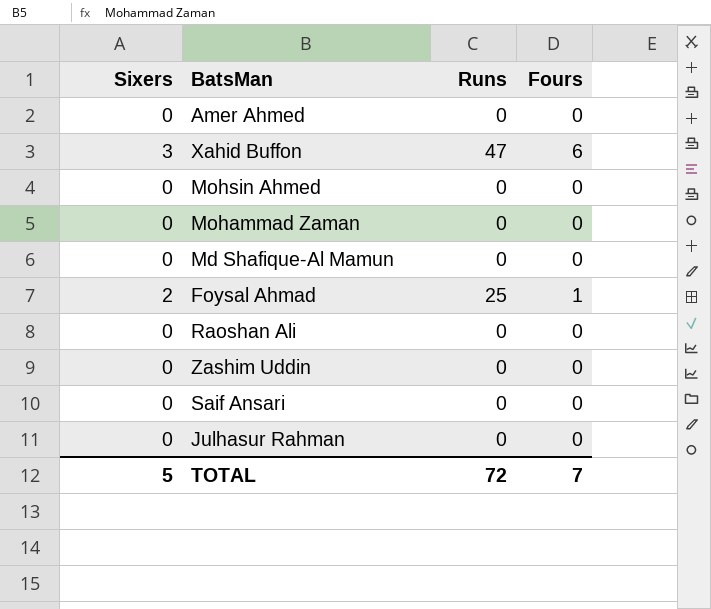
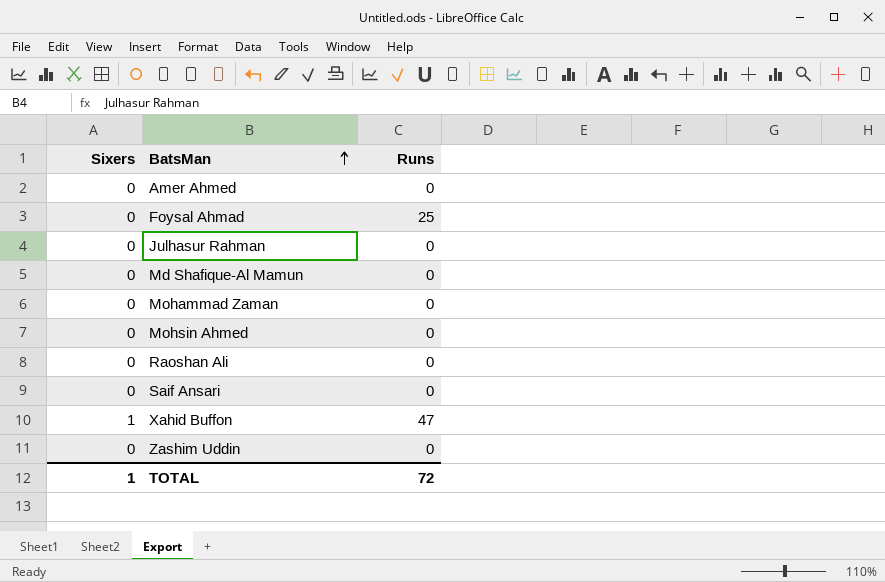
row order: none -> BatsMan ascending
column Fours | position: 4 -> none
Foysal Ahmad | Sixers: 2 -> 0
Xahid Buffon | Sixers: 3 -> 1
TOTAL | Sixers: 5 -> 1

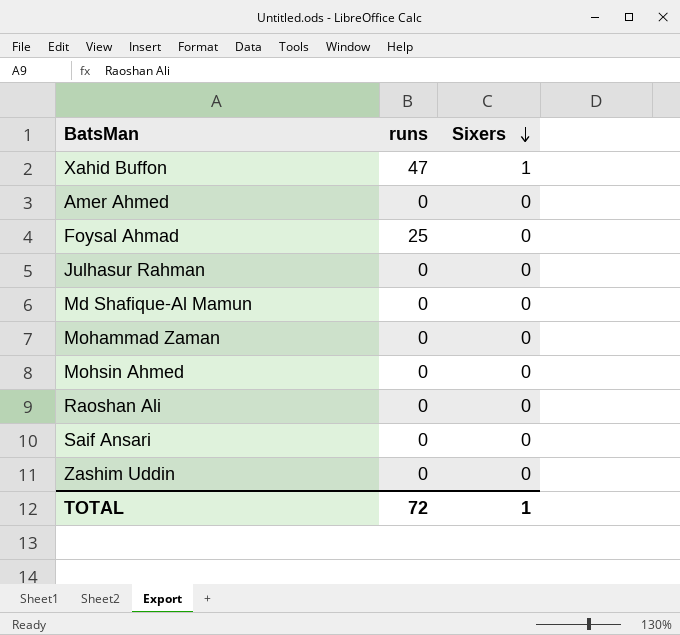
row order: BatsMan ascending -> Sixers descending
column name: Runs -> runs
column Sixers | position: 1 -> 3

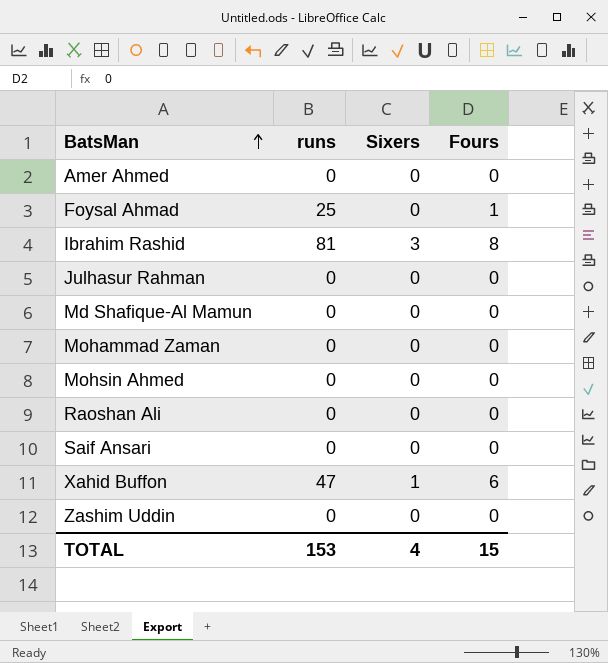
row order: Sixers descending -> BatsMan ascending
column Fours | position: none -> 4
row Ibrahim Rashid: none -> 81 | 3 | 8
TOTAL | runs: 72 -> 153
TOTAL | Sixers: 1 -> 4

